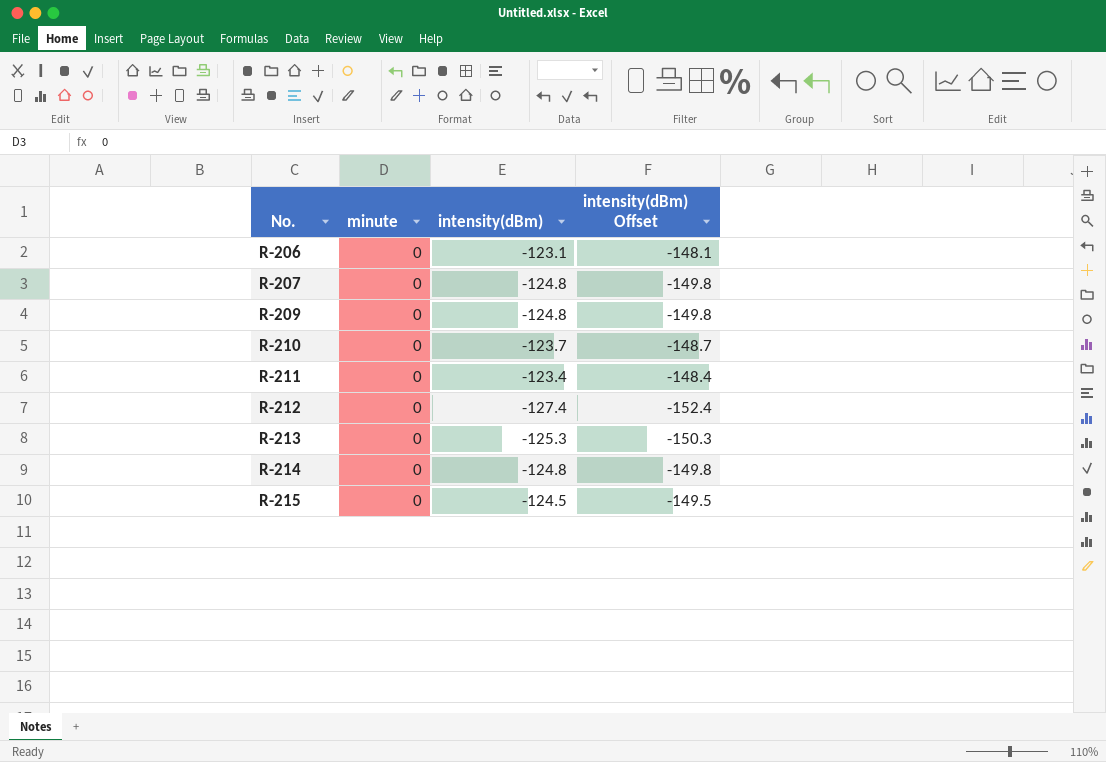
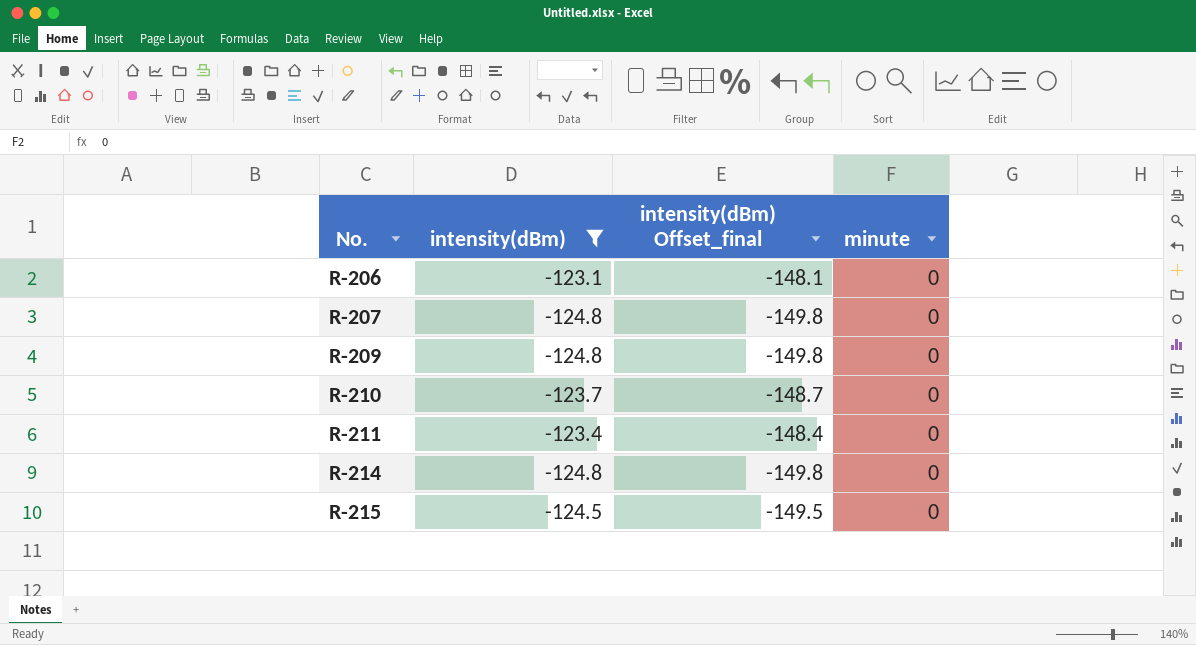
filter: none -> intensity(dBm) >= -124.8
column name: intensity(dBm) Offset -> intensity(dBm) Offset_final
column minute | position: 2 -> 4

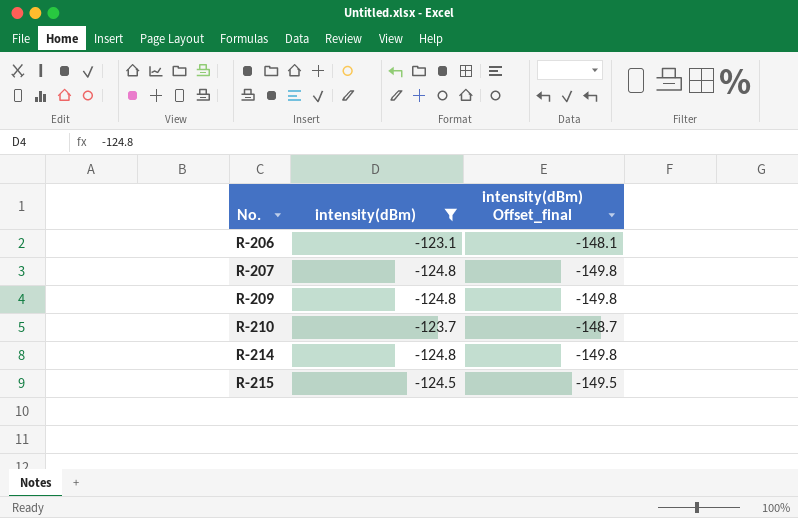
column minute | position: 4 -> none
row R-211: -123.4 | -148.4 | 0 -> none

